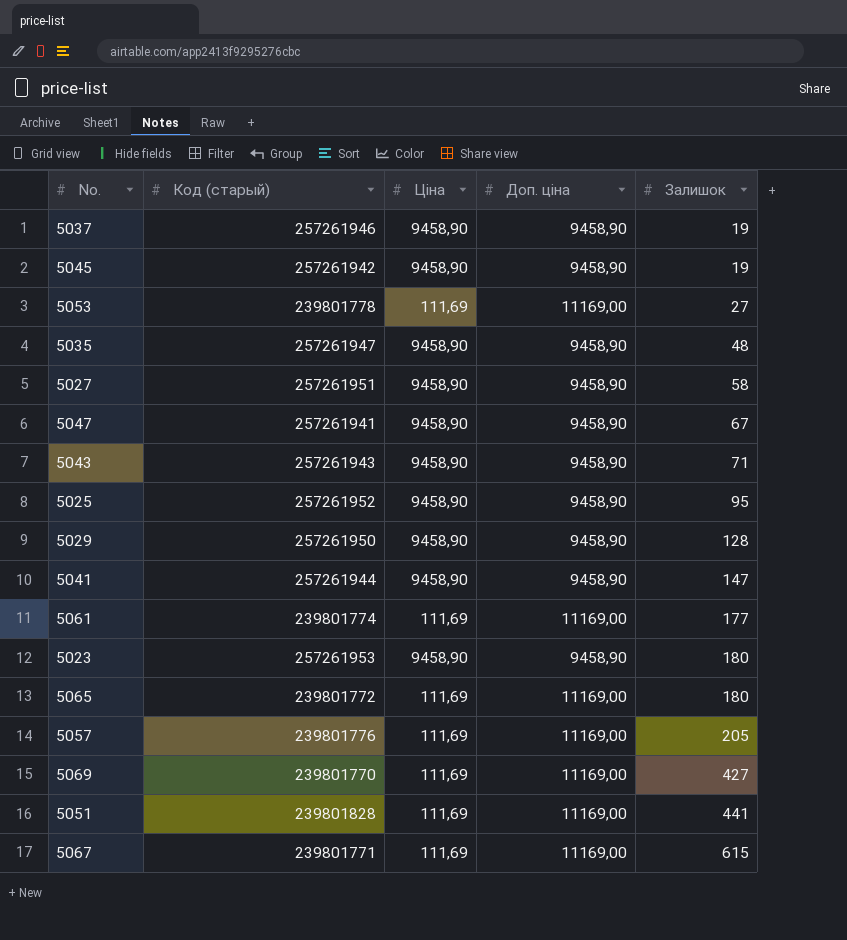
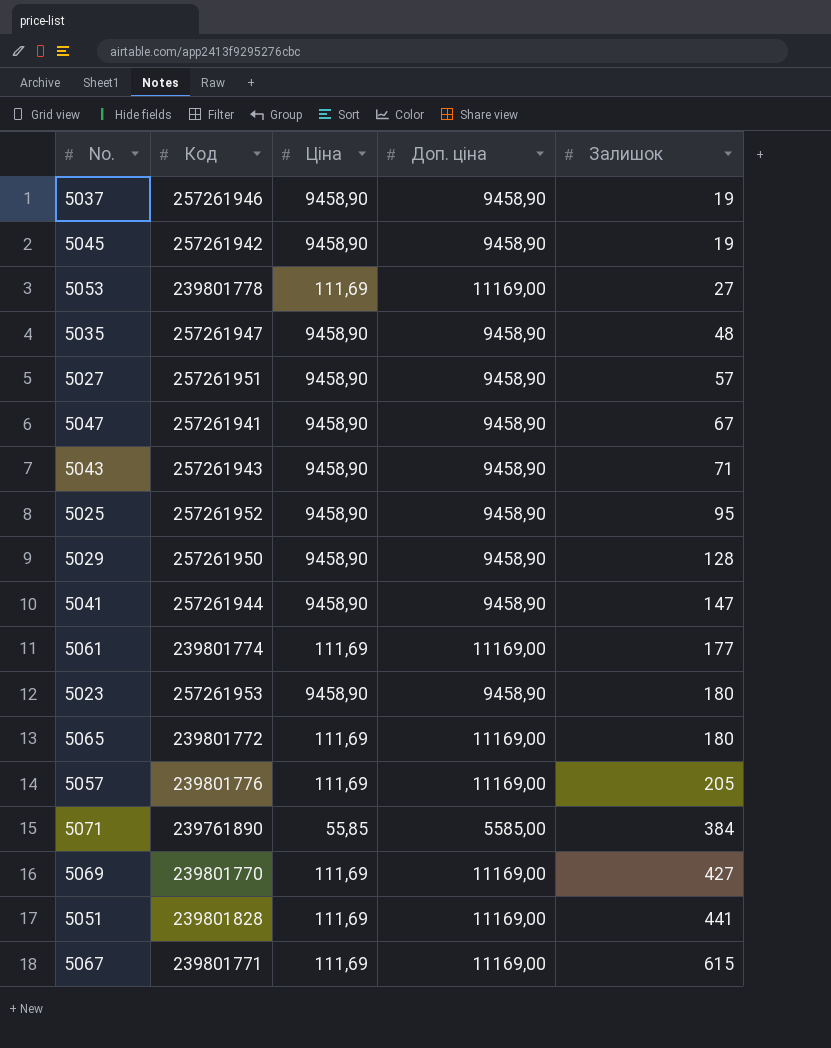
column name: Код (старый) -> Код
5027 | Залишок: 58 -> 57
row 5071: none -> 239761890 | 55,85 | 5585,00 | 384

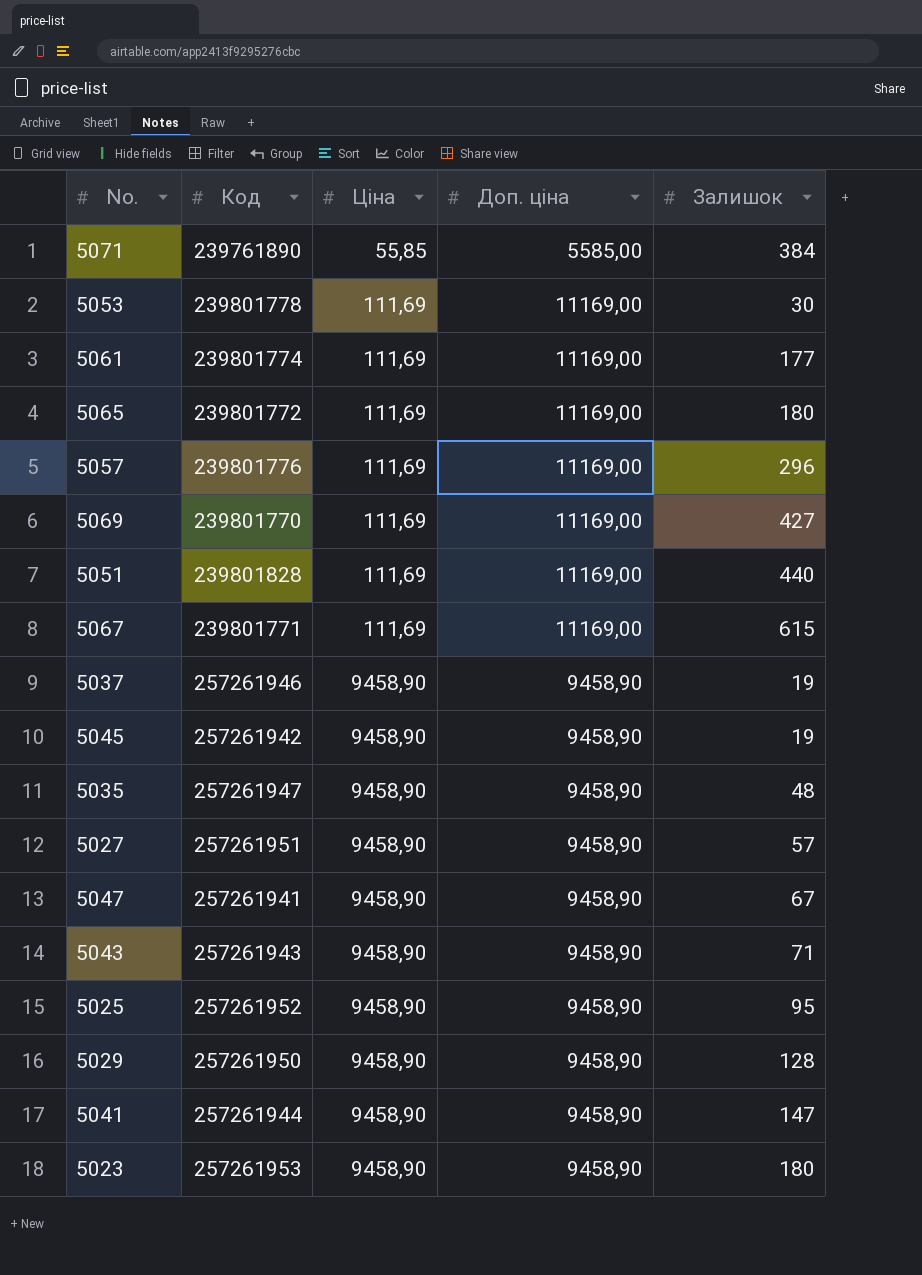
row order: Залишок ascending -> Ціна ascending
5053 | Залишок: 27 -> 30
5057 | Залишок: 205 -> 296
5051 | Залишок: 441 -> 440

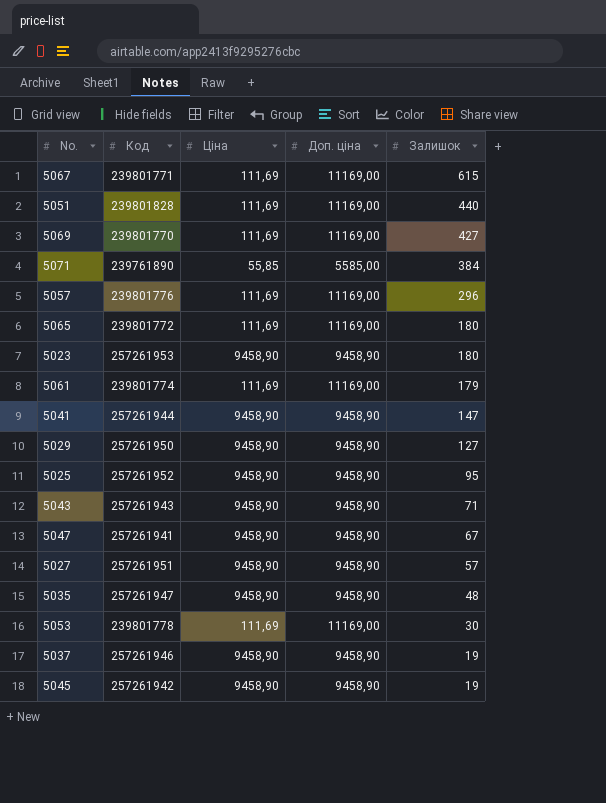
row order: Ціна ascending -> Залишок descending
5061 | Залишок: 177 -> 179
5029 | Залишок: 128 -> 127

